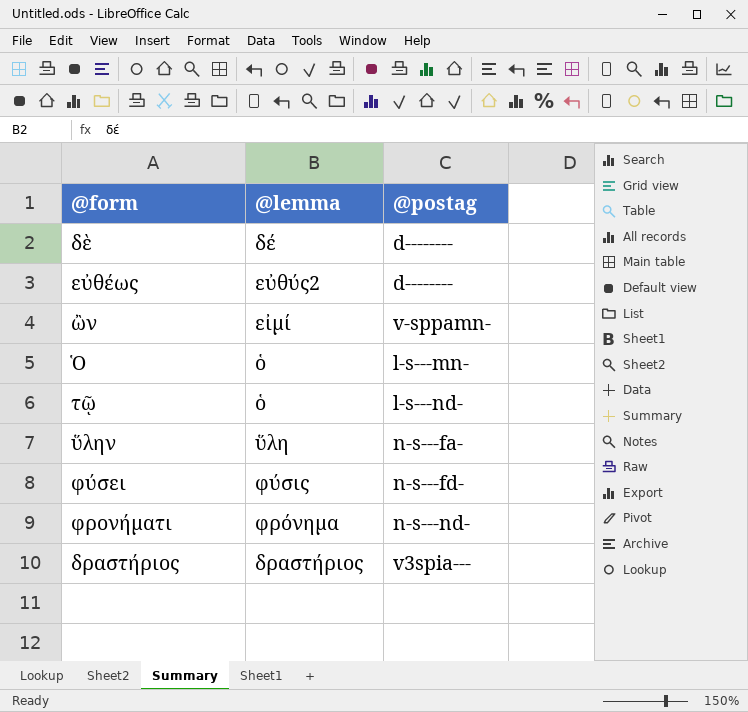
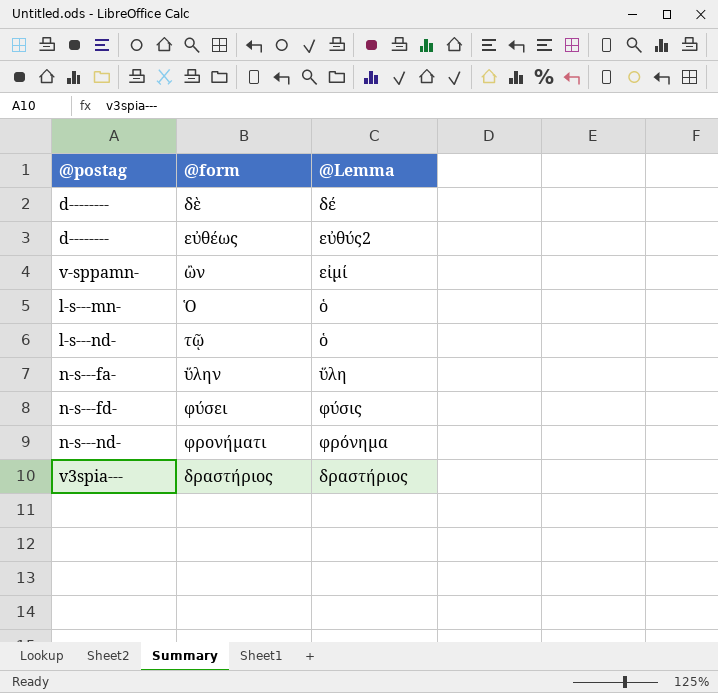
column @postag | position: 3 -> 1
column name: @lemma -> @Lemma

